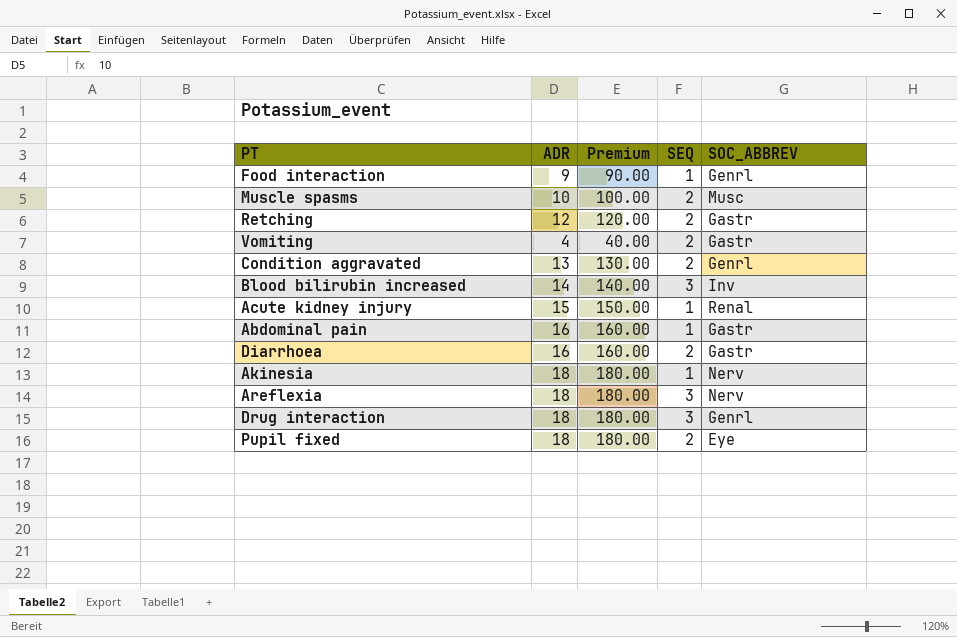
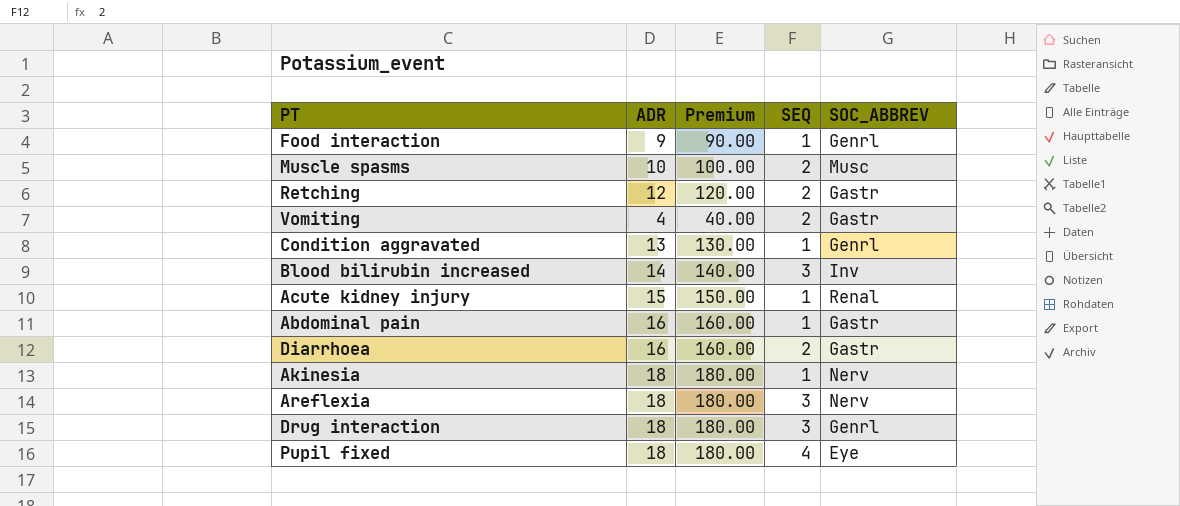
Condition aggravated | SEQ: 2 -> 1
Pupil fixed | SEQ: 2 -> 4

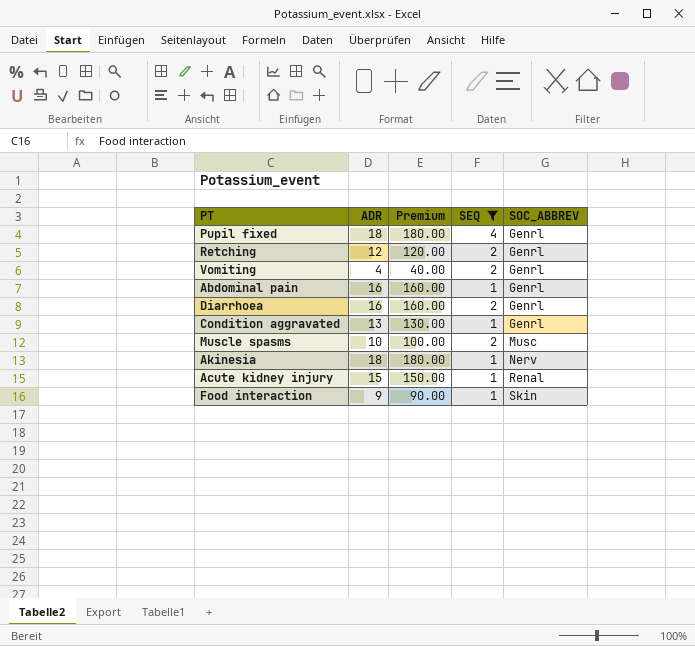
filter: none -> SEQ != 3
row order: none -> SOC_ABBREV ascending
Pupil fixed | SOC_ABBREV: Eye -> Genrl
Retching | SOC_ABBREV: Gastr -> Genrl
Vomiting | SOC_ABBREV: Gastr -> Genrl
Abdominal pain | SOC_ABBREV: Gastr -> Genrl
Diarrhoea | SOC_ABBREV: Gastr -> Genrl
Food interaction | SOC_ABBREV: Genrl -> Skin

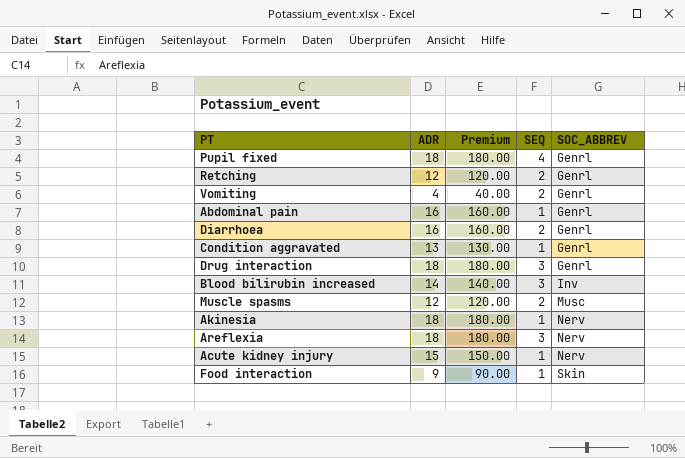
filter: SEQ != 3 -> none
Muscle spasms | ADR: 10 -> 12
Muscle spasms | Premium: 100.00 -> 120.00
Acute kidney injury | SOC_ABBREV: Renal -> Nerv

